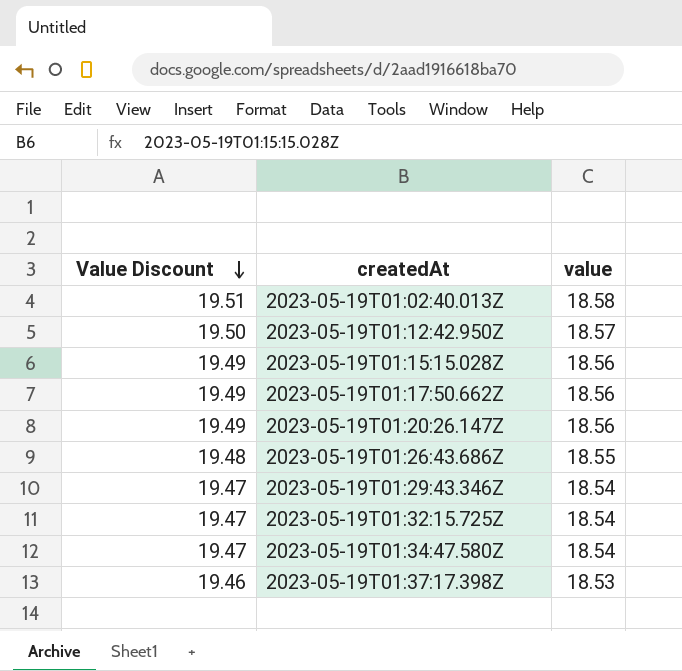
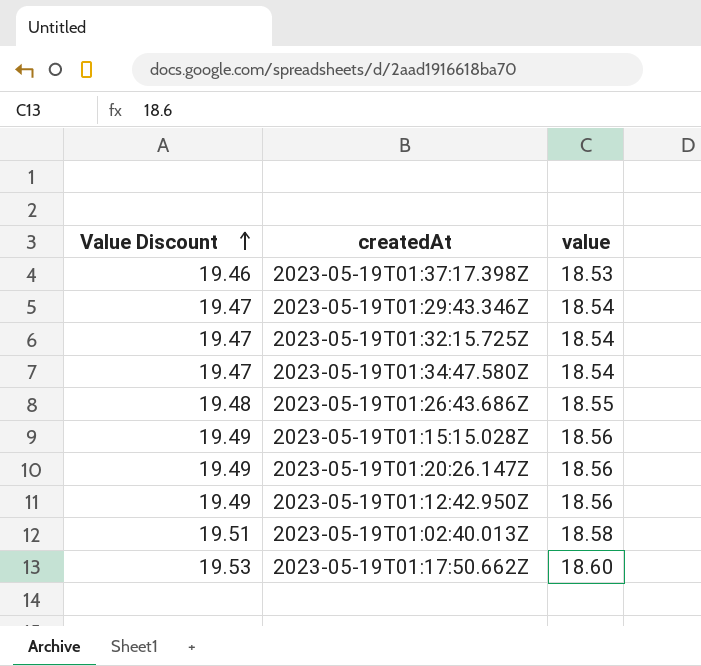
row order: Value Discount descending -> Value Discount ascending
2023-05-19T01:12:42.950Z | Value Discount: 19.50 -> 19.49
2023-05-19T01:12:42.950Z | value: 18.57 -> 18.56
2023-05-19T01:17:50.662Z | Value Discount: 19.49 -> 19.53
2023-05-19T01:17:50.662Z | value: 18.56 -> 18.60

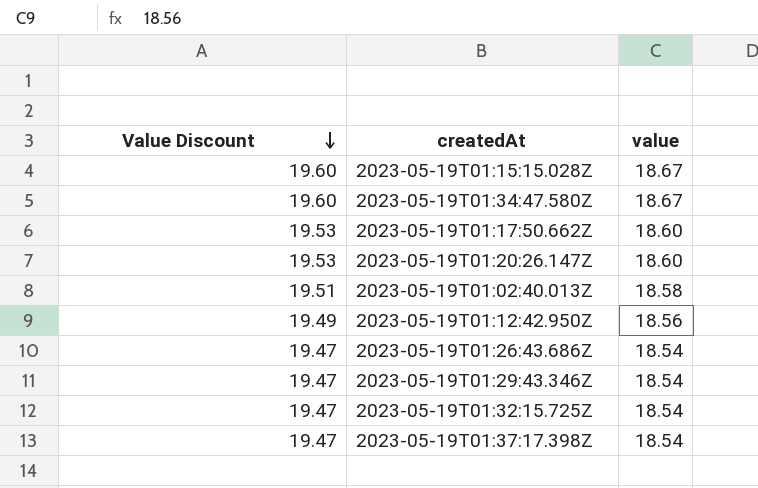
row order: Value Discount ascending -> Value Discount descending
2023-05-19T01:15:15.028Z | Value Discount: 19.49 -> 19.60
2023-05-19T01:15:15.028Z | value: 18.56 -> 18.67
2023-05-19T01:34:47.580Z | Value Discount: 19.47 -> 19.60
2023-05-19T01:34:47.580Z | value: 18.54 -> 18.67
2023-05-19T01:20:26.147Z | Value Discount: 19.49 -> 19.53
2023-05-19T01:20:26.147Z | value: 18.56 -> 18.60
2023-05-19T01:26:43.686Z | Value Discount: 19.48 -> 19.47
2023-05-19T01:26:43.686Z | value: 18.55 -> 18.54
2023-05-19T01:37:17.398Z | Value Discount: 19.46 -> 19.47
2023-05-19T01:37:17.398Z | value: 18.53 -> 18.54

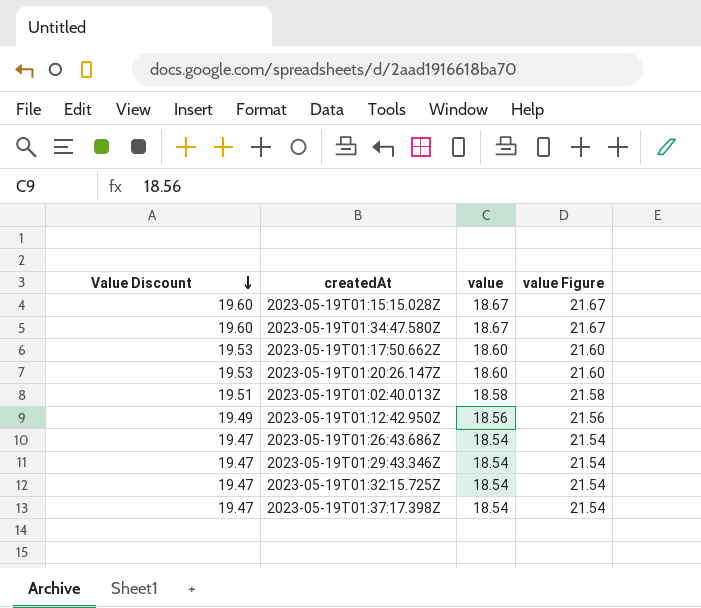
column value Figure | formula: none -> [value] + 3

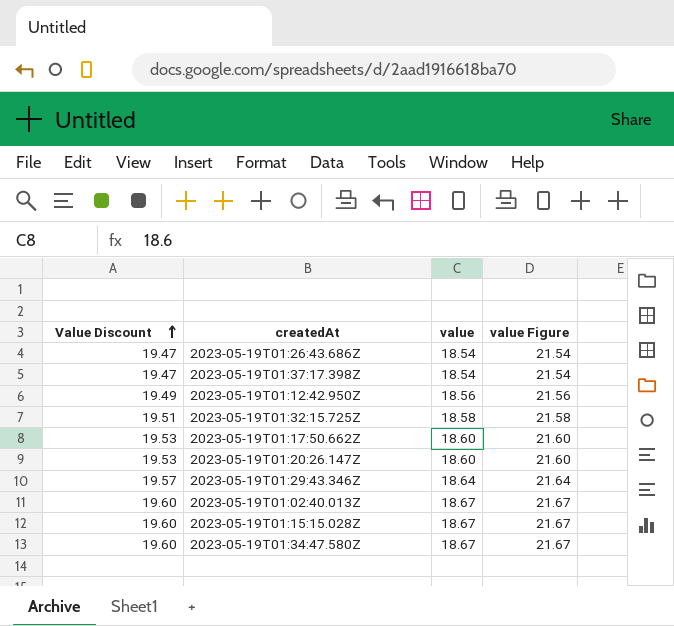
row order: Value Discount descending -> Value Discount ascending
2023-05-19T01:32:15.725Z | Value Discount: 19.47 -> 19.51
2023-05-19T01:32:15.725Z | value: 18.54 -> 18.58
2023-05-19T01:32:15.725Z | value Figure: 21.54 -> 21.58
2023-05-19T01:29:43.346Z | Value Discount: 19.47 -> 19.57
2023-05-19T01:29:43.346Z | value: 18.54 -> 18.64
2023-05-19T01:29:43.346Z | value Figure: 21.54 -> 21.64
2023-05-19T01:02:40.013Z | Value Discount: 19.51 -> 19.60
2023-05-19T01:02:40.013Z | value: 18.58 -> 18.67
2023-05-19T01:02:40.013Z | value Figure: 21.58 -> 21.67

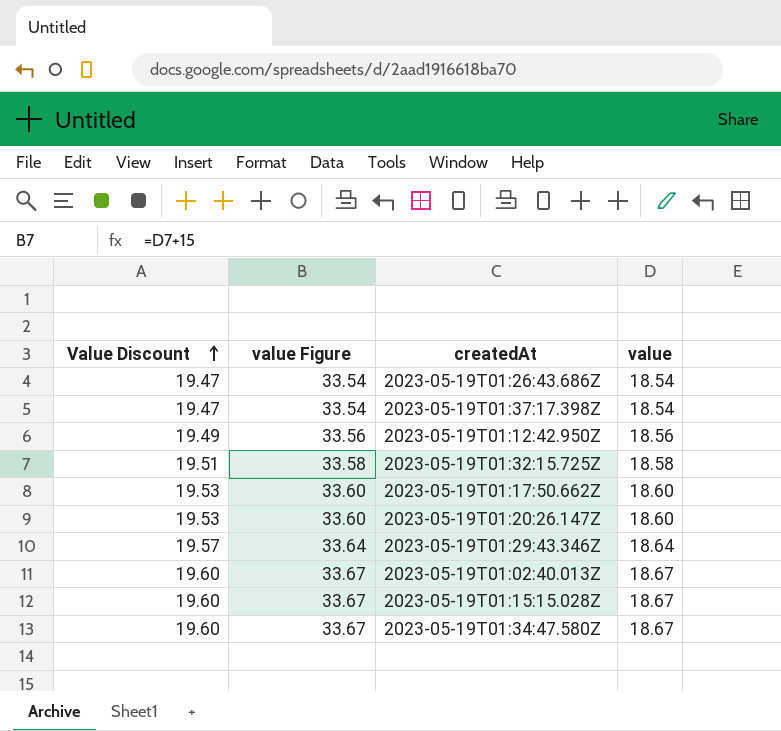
column value Figure | formula: [value] + 3 -> [value] + 15
column value Figure | position: 4 -> 2

